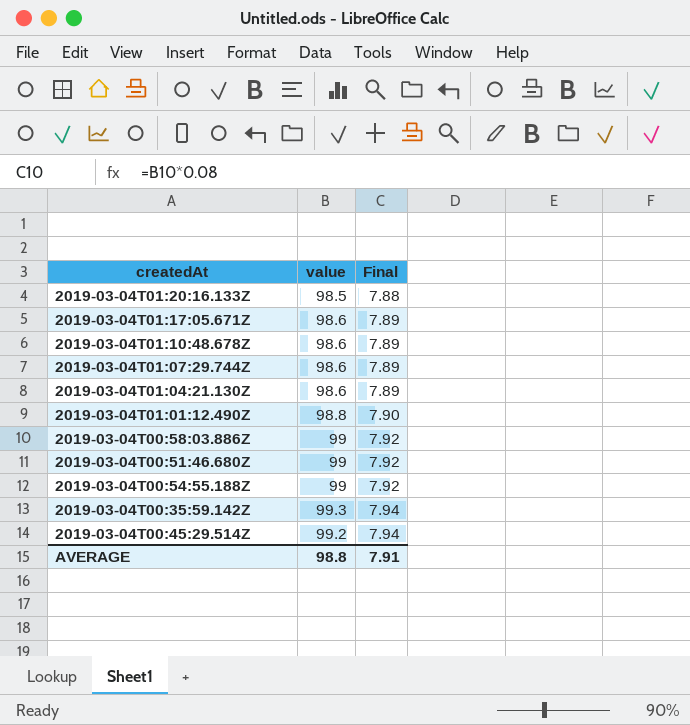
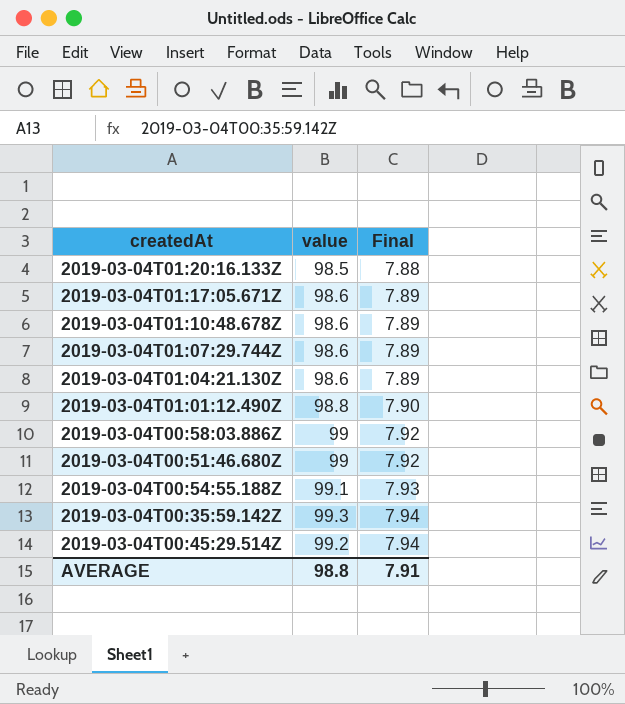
2019-03-04T00:54:55.188Z | value: 99 -> 99.1
2019-03-04T00:54:55.188Z | Final: 7.92 -> 7.93

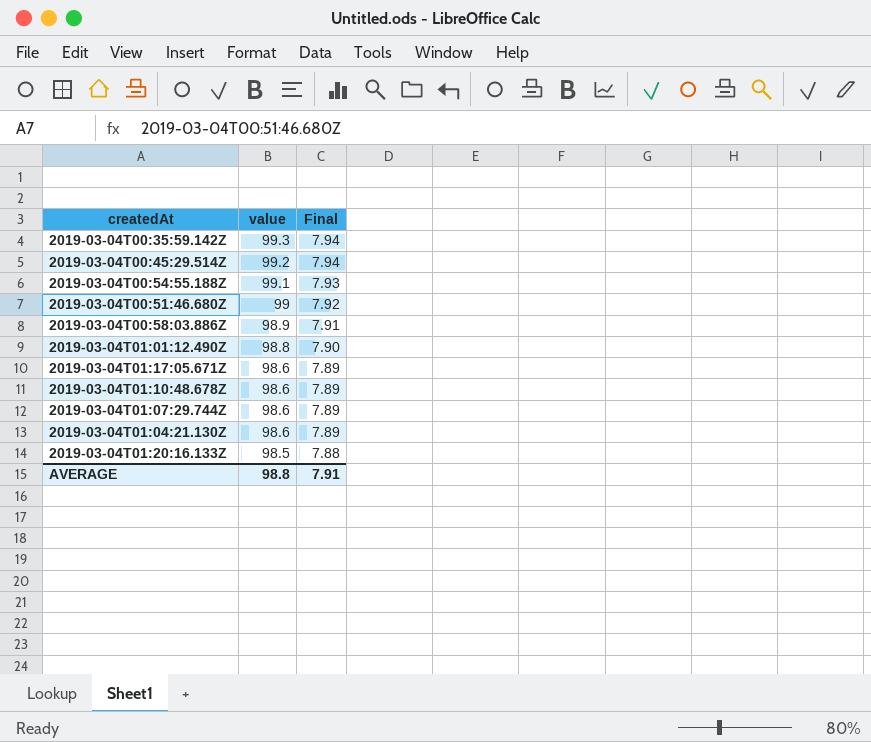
row order: Final ascending -> value descending
2019-03-04T00:58:03.886Z | value: 99 -> 98.9
2019-03-04T00:58:03.886Z | Final: 7.92 -> 7.91

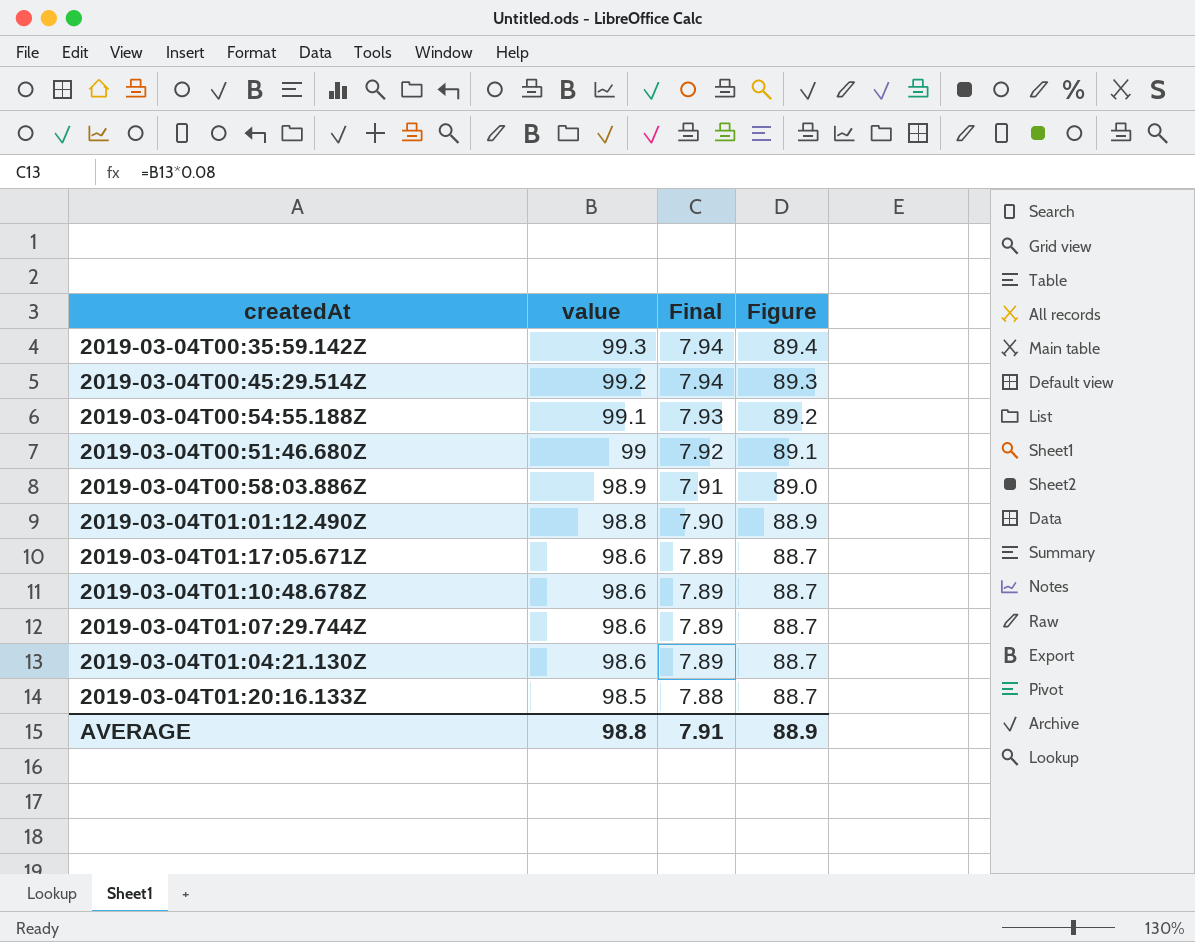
column Figure | formula: none -> [value] * 0.9

